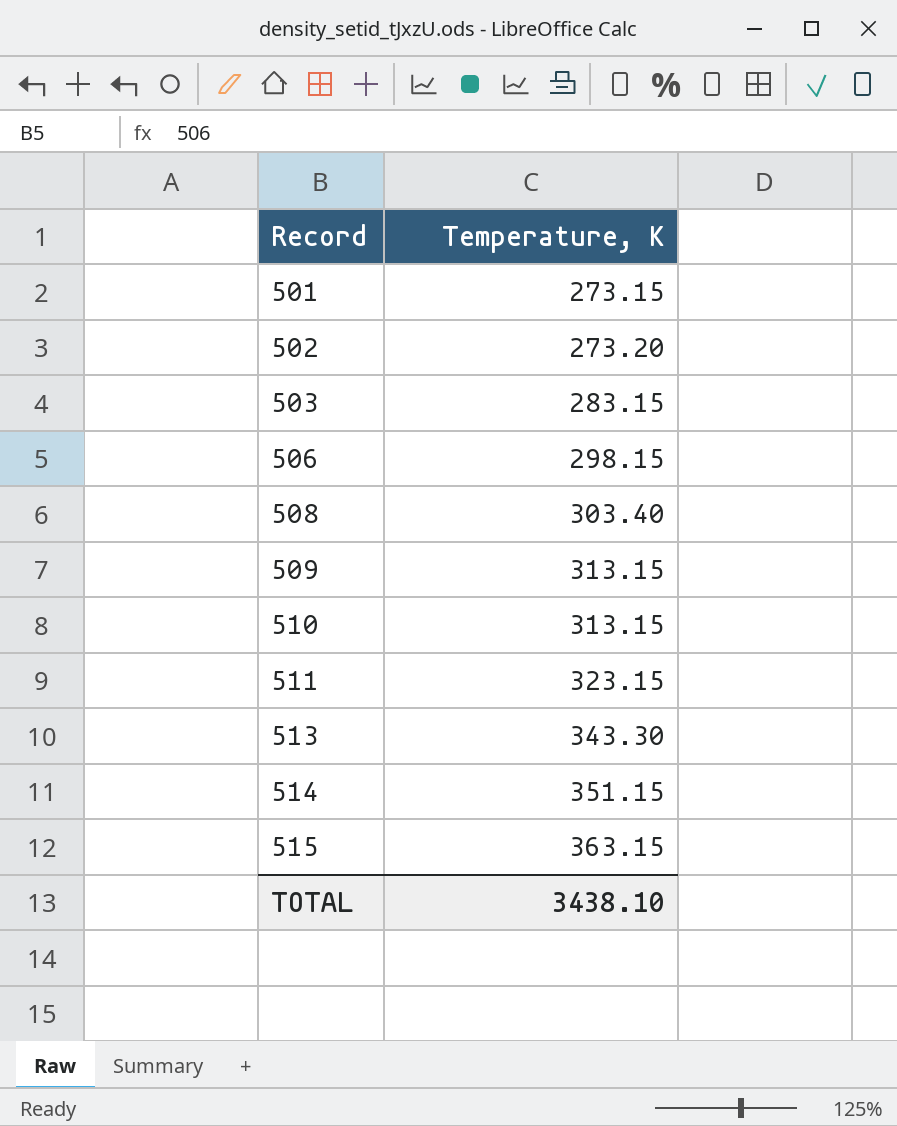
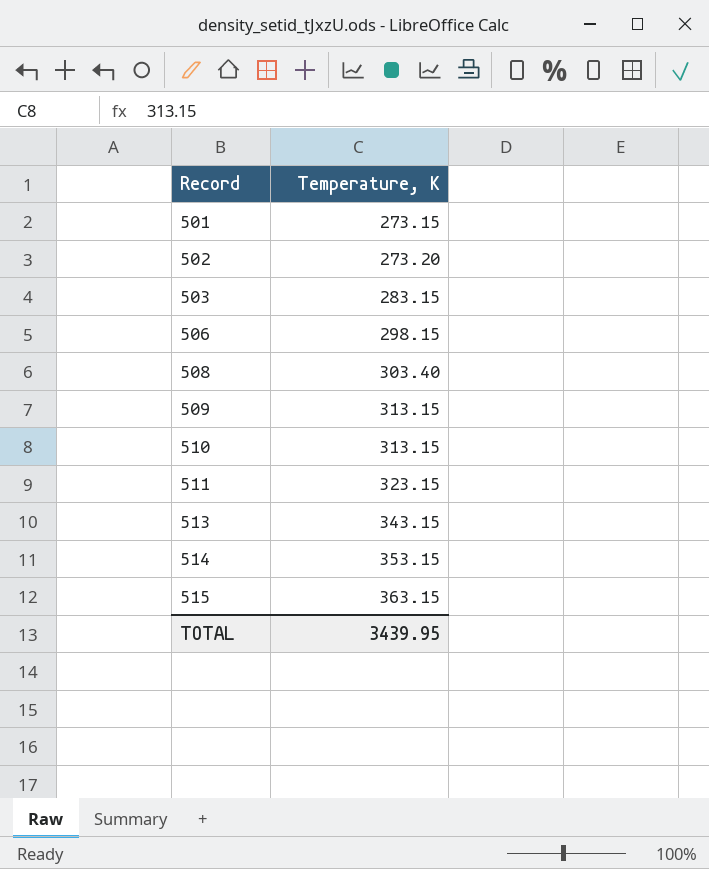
513 | Temperature, K: 343.30 -> 343.15
514 | Temperature, K: 351.15 -> 353.15
TOTAL | Temperature, K: 3438.10 -> 3439.95

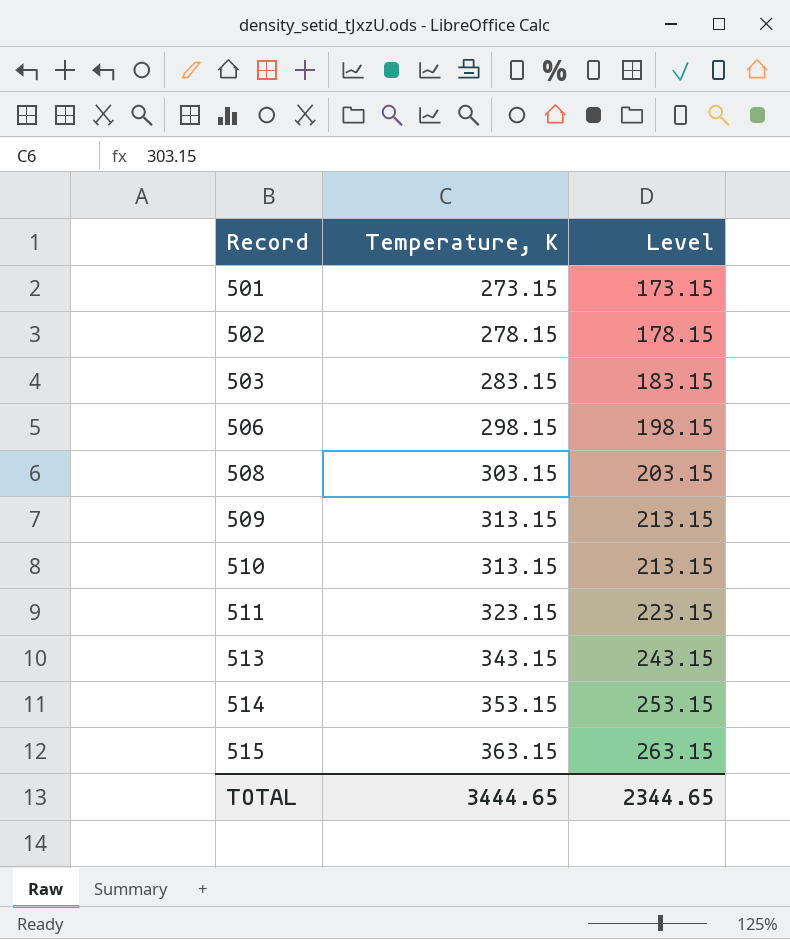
column Level | formula: none -> [Temperature, K] - 100
502 | Temperature, K: 273.20 -> 278.15
508 | Temperature, K: 303.40 -> 303.15
TOTAL | Temperature, K: 3439.95 -> 3444.65

